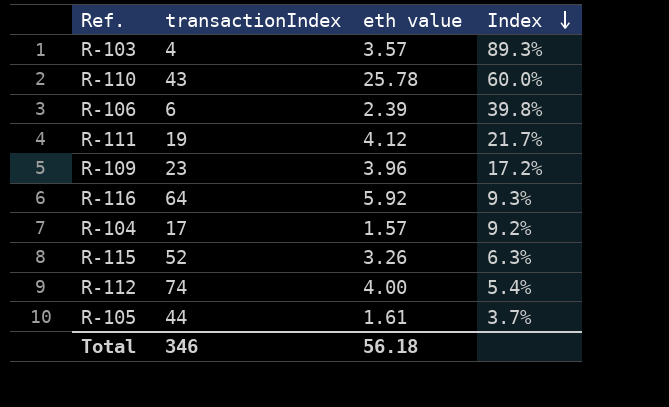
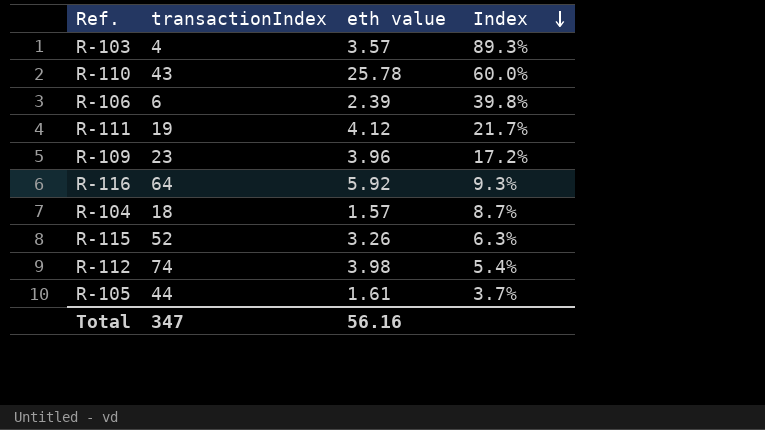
R-104 | transactionIndex: 17 -> 18
R-104 | Index: 9.2% -> 8.7%
R-112 | eth value: 4.00 -> 3.98
Total | transactionIndex: 346 -> 347
Total | eth value: 56.18 -> 56.16

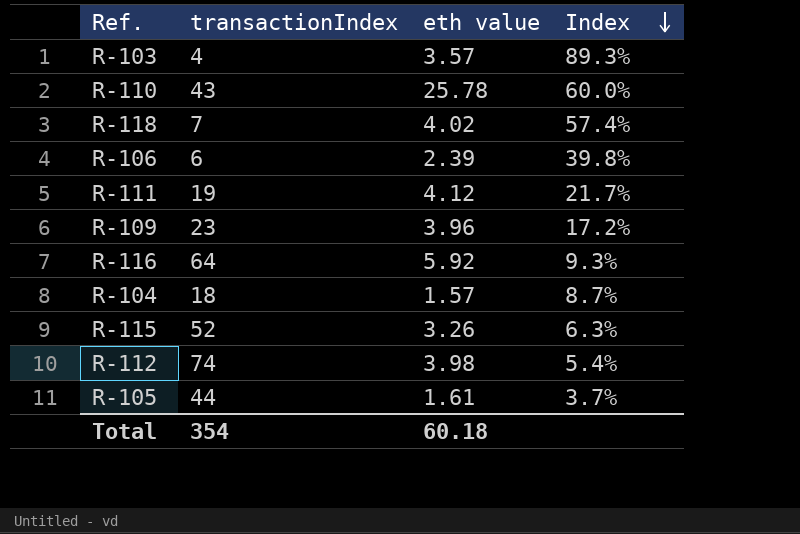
row R-118: none -> 7 | 4.02 | 57.4%
Total | transactionIndex: 347 -> 354
Total | eth value: 56.16 -> 60.18

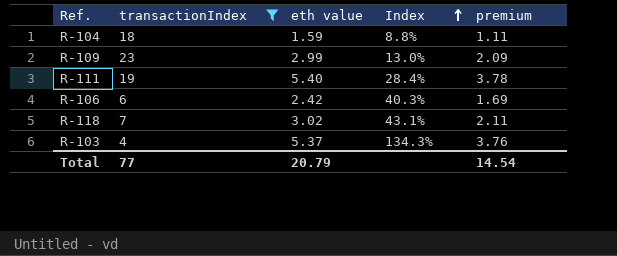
filter: none -> transactionIndex <= 23
row order: Index descending -> Index ascending
column premium | formula: none -> [eth value] * 0.7
R-104 | eth value: 1.57 -> 1.59
R-104 | Index: 8.7% -> 8.8%
R-109 | eth value: 3.96 -> 2.99
R-109 | Index: 17.2% -> 13.0%
R-111 | eth value: 4.12 -> 5.40
R-111 | Index: 21.7% -> 28.4%
R-106 | eth value: 2.39 -> 2.42
R-106 | Index: 39.8% -> 40.3%
R-118 | eth value: 4.02 -> 3.02
R-118 | Index: 57.4% -> 43.1%
R-103 | eth value: 3.57 -> 5.37
R-103 | Index: 89.3% -> 134.3%
Total | transactionIndex: 354 -> 77
Total | eth value: 60.18 -> 20.79

